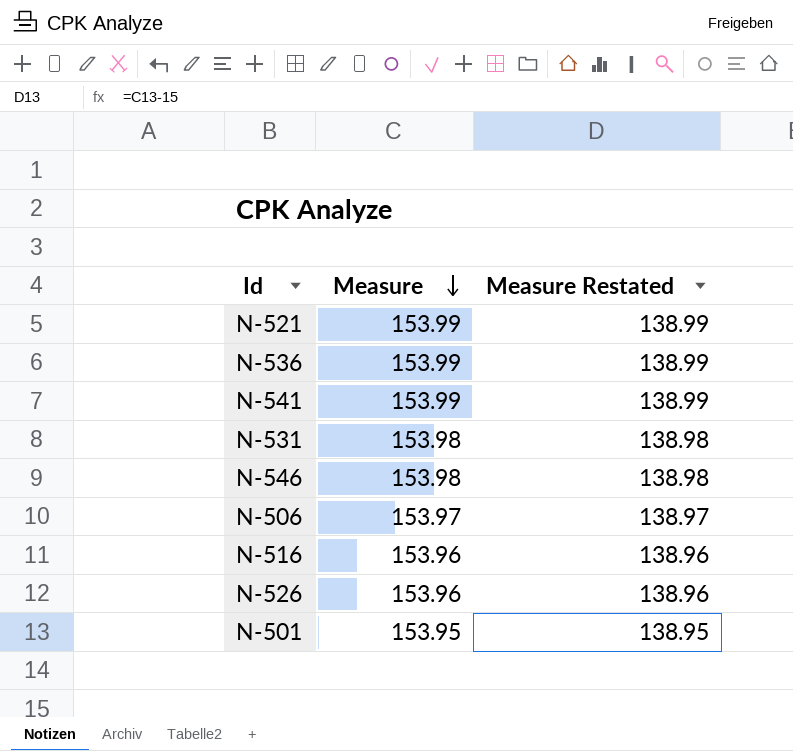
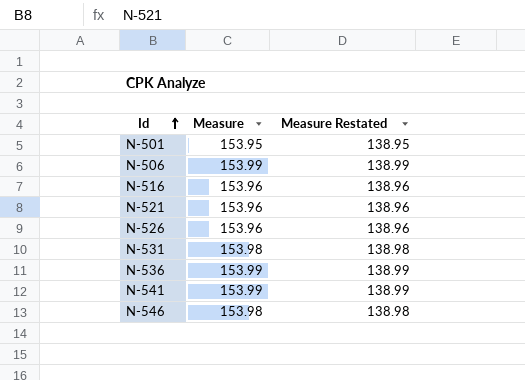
row order: Measure descending -> Id ascending
N-506 | Measure: 153.97 -> 153.99
N-506 | Measure Restated: 138.97 -> 138.99
N-521 | Measure: 153.99 -> 153.96
N-521 | Measure Restated: 138.99 -> 138.96

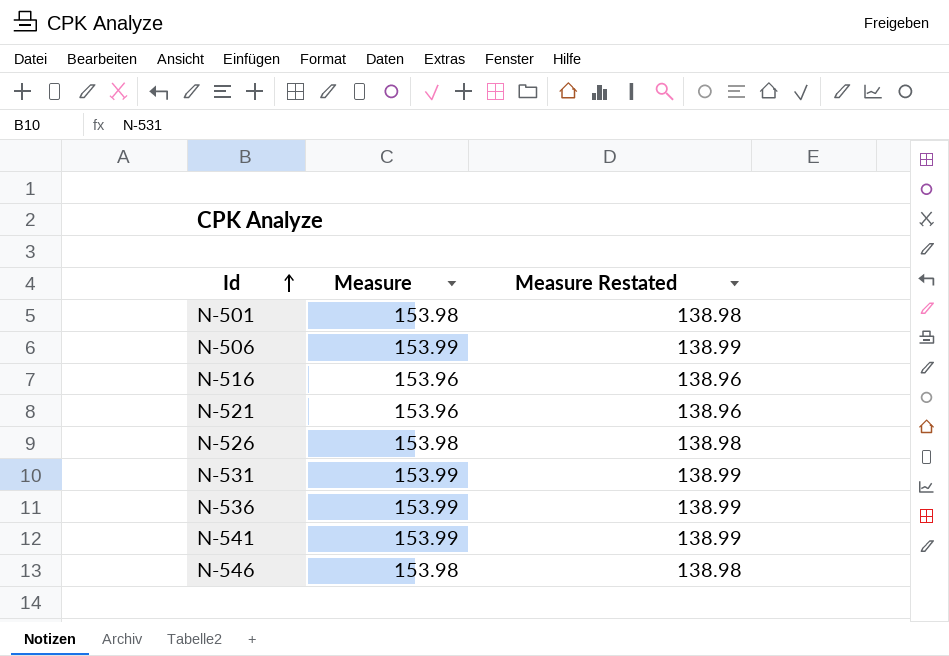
N-501 | Measure: 153.95 -> 153.98
N-501 | Measure Restated: 138.95 -> 138.98
N-526 | Measure: 153.96 -> 153.98
N-526 | Measure Restated: 138.96 -> 138.98
N-531 | Measure: 153.98 -> 153.99
N-531 | Measure Restated: 138.98 -> 138.99

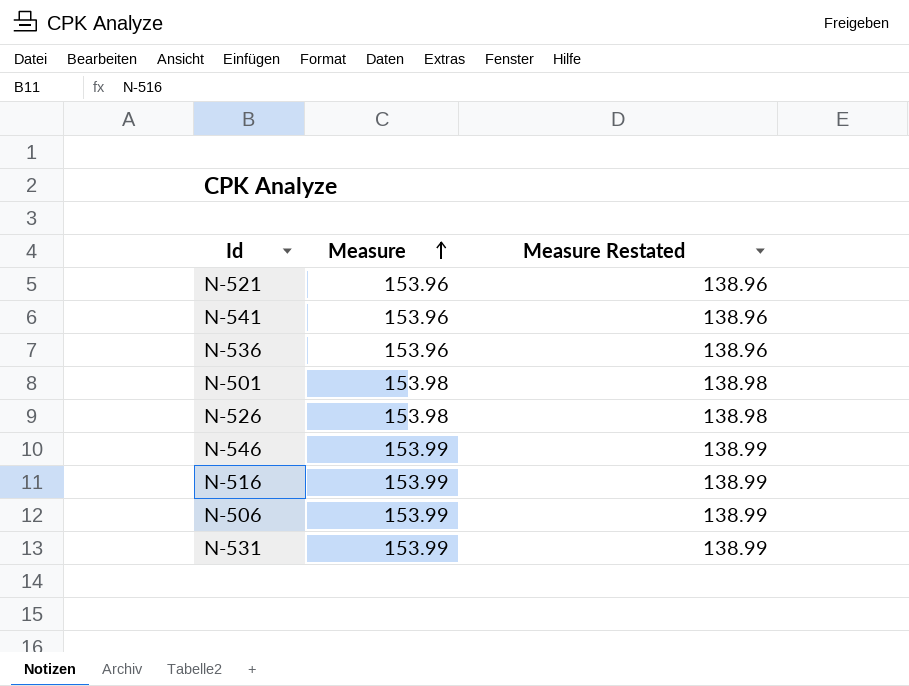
row order: Id ascending -> Measure ascending
N-541 | Measure: 153.99 -> 153.96
N-541 | Measure Restated: 138.99 -> 138.96
N-536 | Measure: 153.99 -> 153.96
N-536 | Measure Restated: 138.99 -> 138.96
N-546 | Measure: 153.98 -> 153.99
N-546 | Measure Restated: 138.98 -> 138.99
N-516 | Measure: 153.96 -> 153.99
N-516 | Measure Restated: 138.96 -> 138.99

